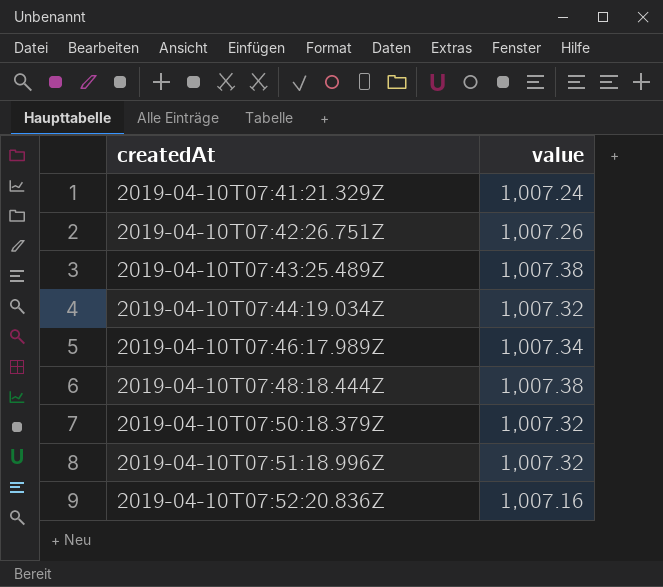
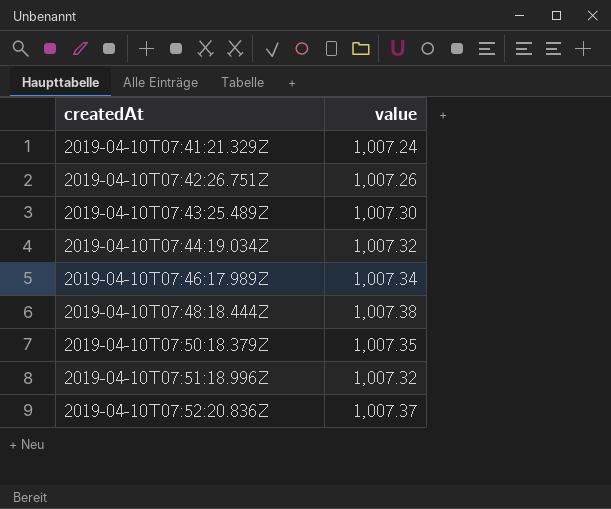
2019-04-10T07:43:25.489Z | value: 1,007.38 -> 1,007.30
2019-04-10T07:50:18.379Z | value: 1,007.32 -> 1,007.35
2019-04-10T07:52:20.836Z | value: 1,007.16 -> 1,007.37

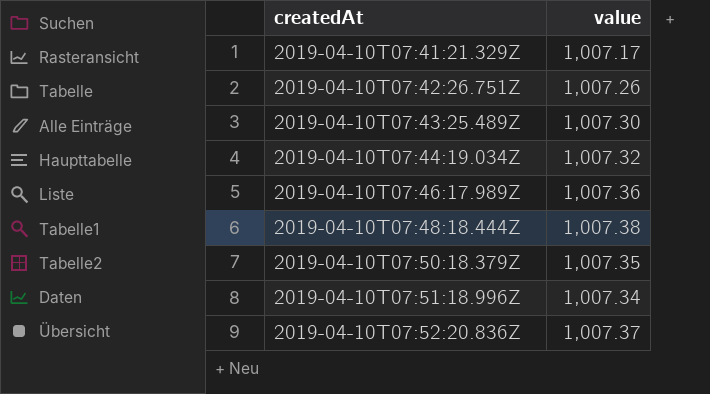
2019-04-10T07:41:21.329Z | value: 1,007.24 -> 1,007.17
2019-04-10T07:46:17.989Z | value: 1,007.34 -> 1,007.36
2019-04-10T07:51:18.996Z | value: 1,007.32 -> 1,007.34

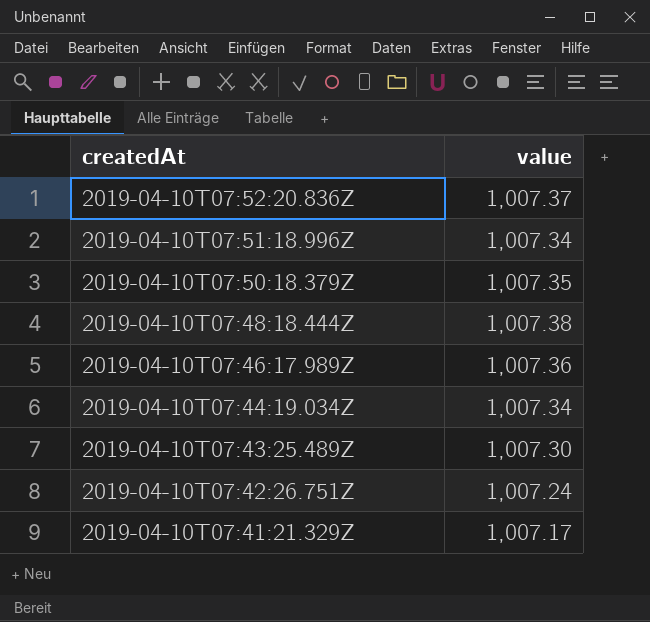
row order: createdAt ascending -> createdAt descending
2019-04-10T07:44:19.034Z | value: 1,007.32 -> 1,007.34
2019-04-10T07:42:26.751Z | value: 1,007.26 -> 1,007.24

